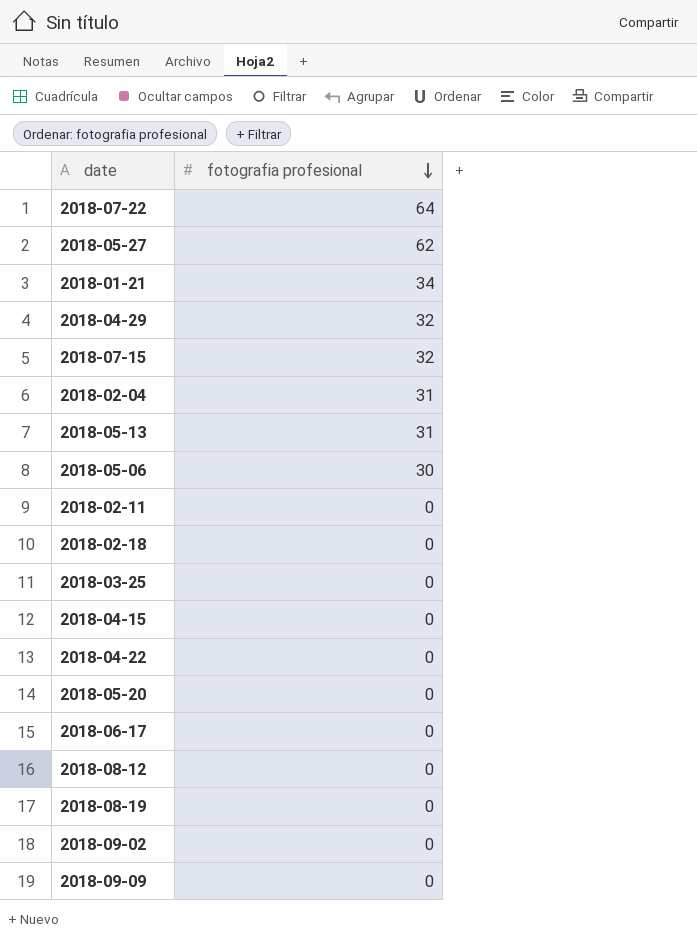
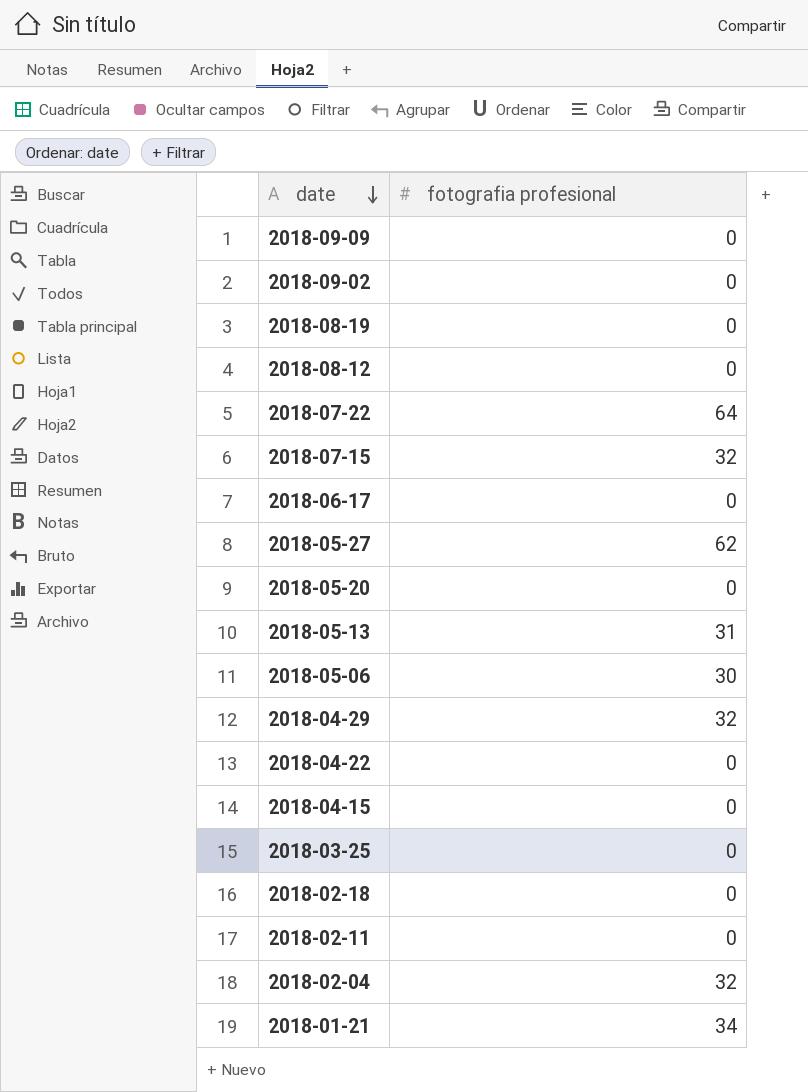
row order: fotografia profesional descending -> date descending
2018-02-04 | fotografia profesional: 31 -> 32

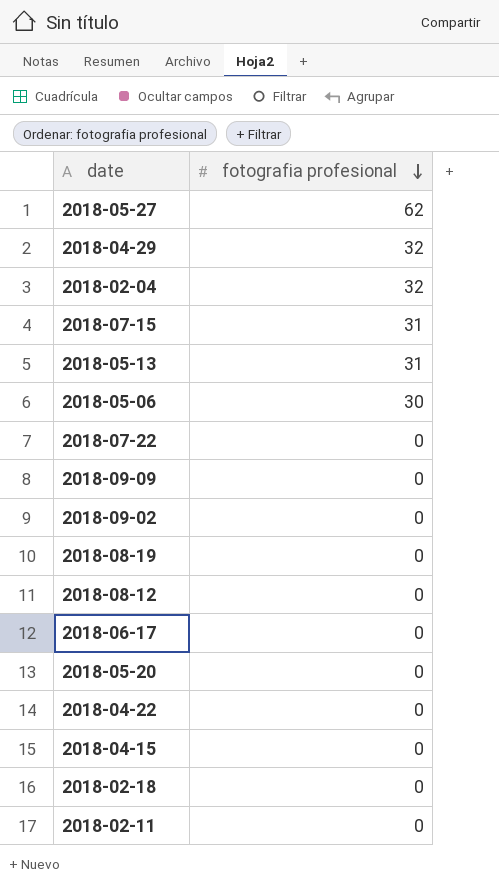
row order: date descending -> fotografia profesional descending
row 2018-03-25: 0 -> none
row 2018-01-21: 34 -> none
2018-07-15 | fotografia profesional: 32 -> 31
2018-07-22 | fotografia profesional: 64 -> 0

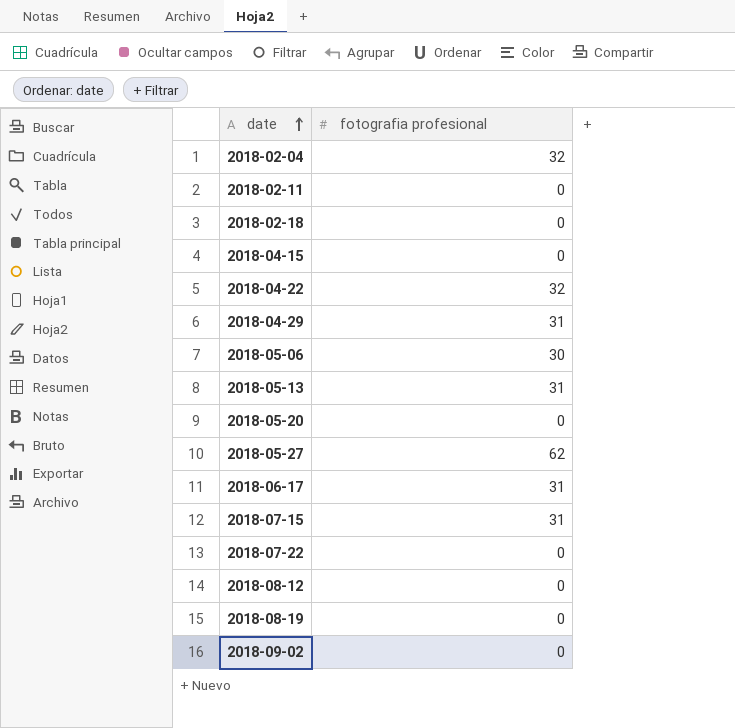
row order: fotografia profesional descending -> date ascending
row 2018-09-09: 0 -> none
2018-04-22 | fotografia profesional: 0 -> 32
2018-04-29 | fotografia profesional: 32 -> 31
2018-06-17 | fotografia profesional: 0 -> 31

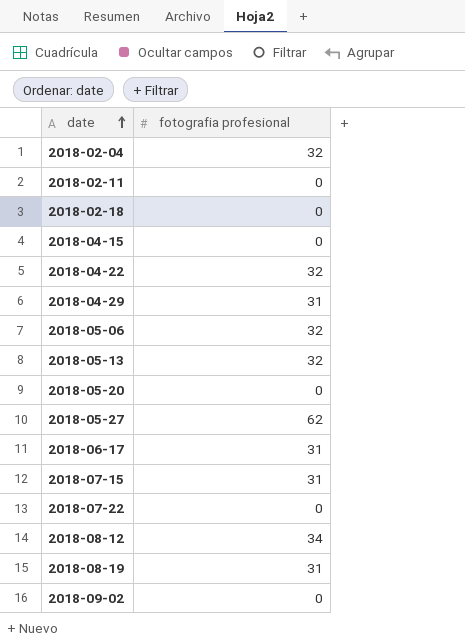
2018-05-06 | fotografia profesional: 30 -> 32
2018-05-13 | fotografia profesional: 31 -> 32
2018-08-12 | fotografia profesional: 0 -> 34
2018-08-19 | fotografia profesional: 0 -> 31

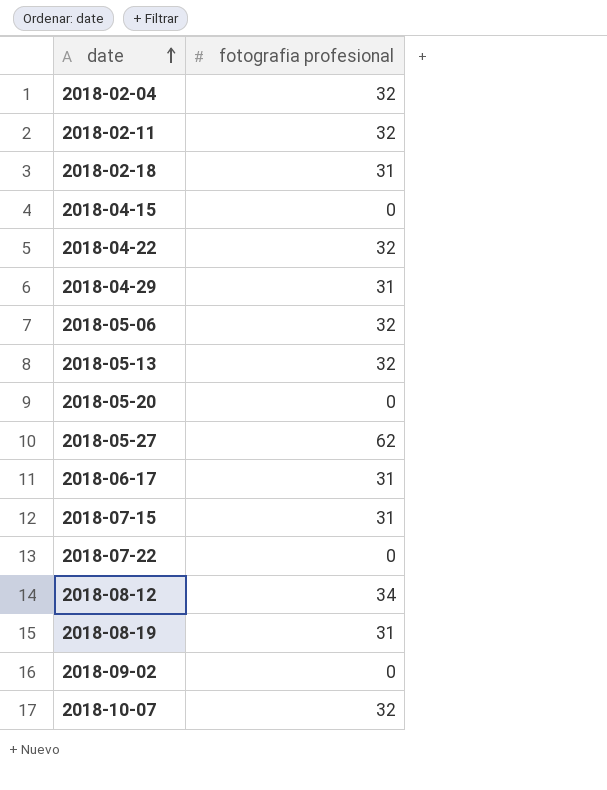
2018-02-11 | fotografia profesional: 0 -> 32
2018-02-18 | fotografia profesional: 0 -> 31
row 2018-10-07: none -> 32

